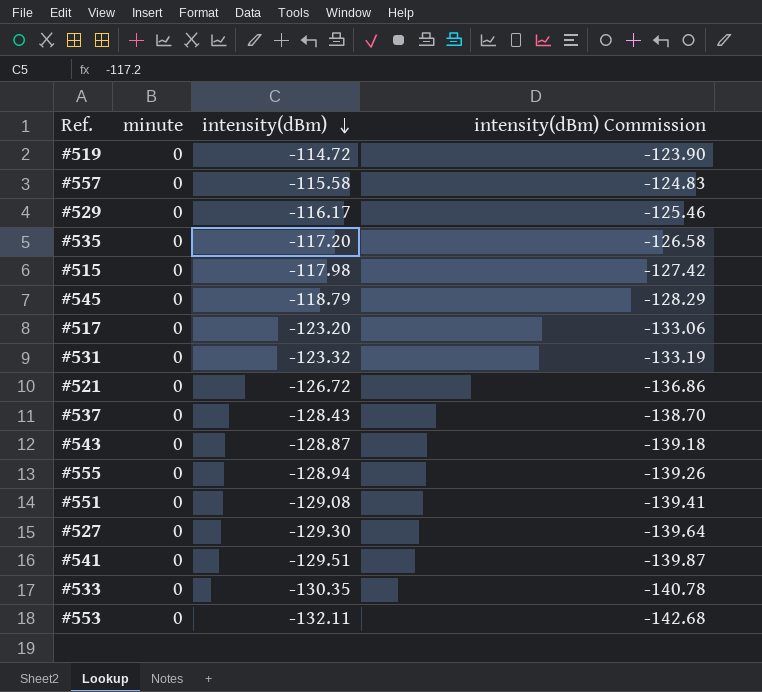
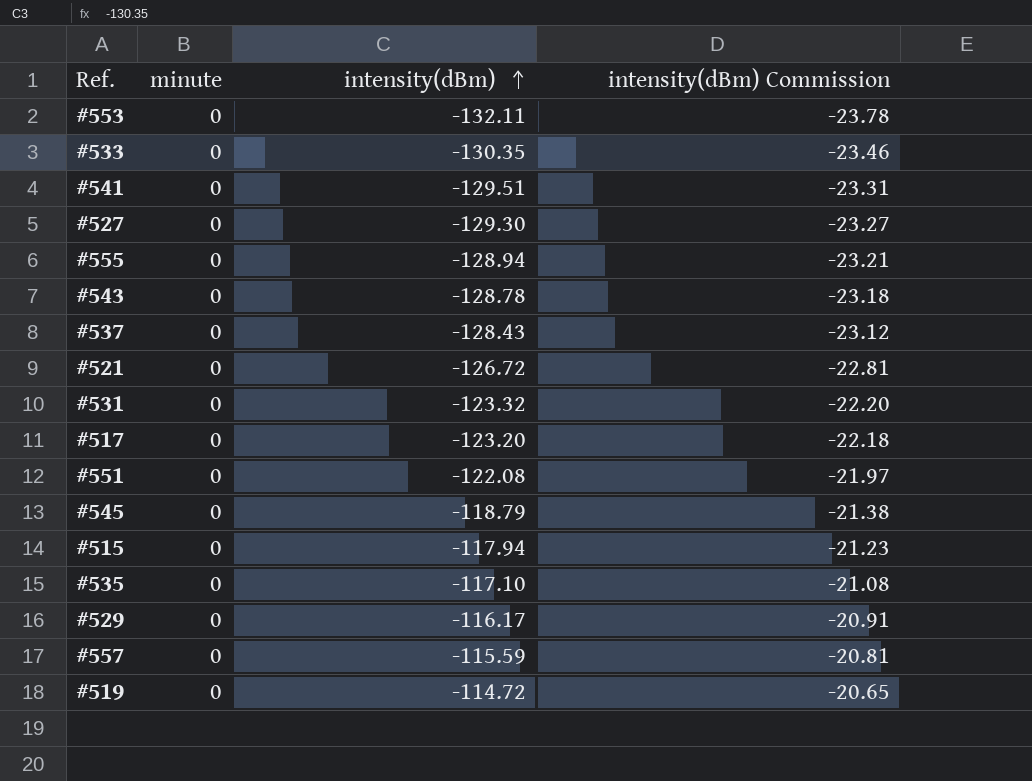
row order: intensity(dBm) descending -> intensity(dBm) ascending
column intensity(dBm) Commission | formula: [intensity(dBm)] * 1.08 -> [intensity(dBm)] * 0.18
#543 | intensity(dBm): -128.87 -> -128.78
#551 | intensity(dBm): -129.08 -> -122.08
#515 | intensity(dBm): -117.98 -> -117.94
#535 | intensity(dBm): -117.20 -> -117.10
#557 | intensity(dBm): -115.58 -> -115.59

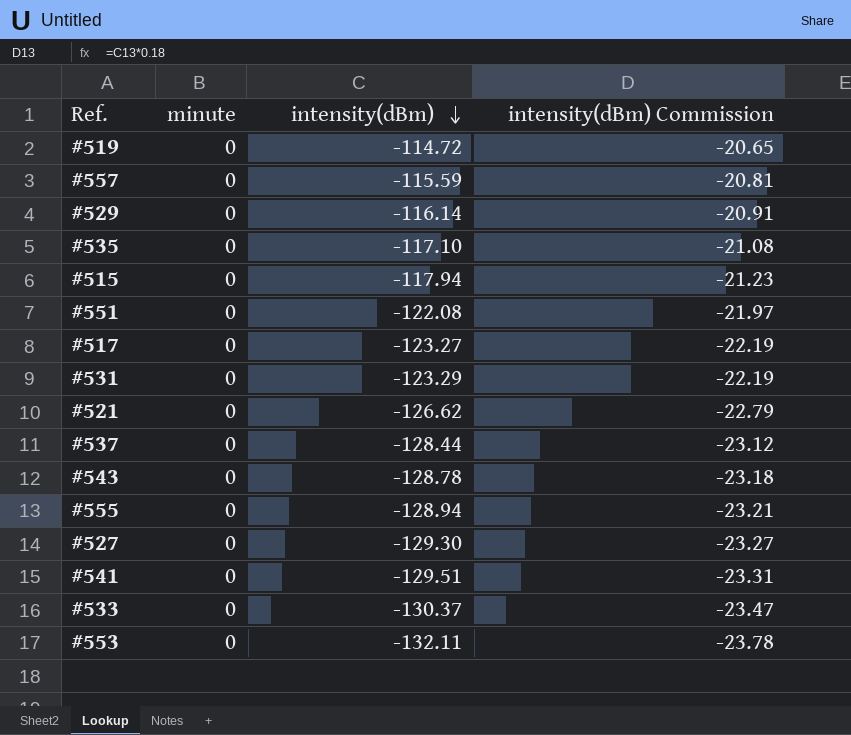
row order: intensity(dBm) ascending -> intensity(dBm) descending
row #545: 0 | -118.79 | -21.38 -> none
#529 | intensity(dBm): -116.17 -> -116.14
#517 | intensity(dBm): -123.20 -> -123.27
#517 | intensity(dBm) Commission: -22.18 -> -22.19
#531 | intensity(dBm): -123.32 -> -123.29
#531 | intensity(dBm) Commission: -22.20 -> -22.19
#521 | intensity(dBm): -126.72 -> -126.62
#521 | intensity(dBm) Commission: -22.81 -> -22.79
#537 | intensity(dBm): -128.43 -> -128.44
#533 | intensity(dBm): -130.35 -> -130.37
#533 | intensity(dBm) Commission: -23.46 -> -23.47

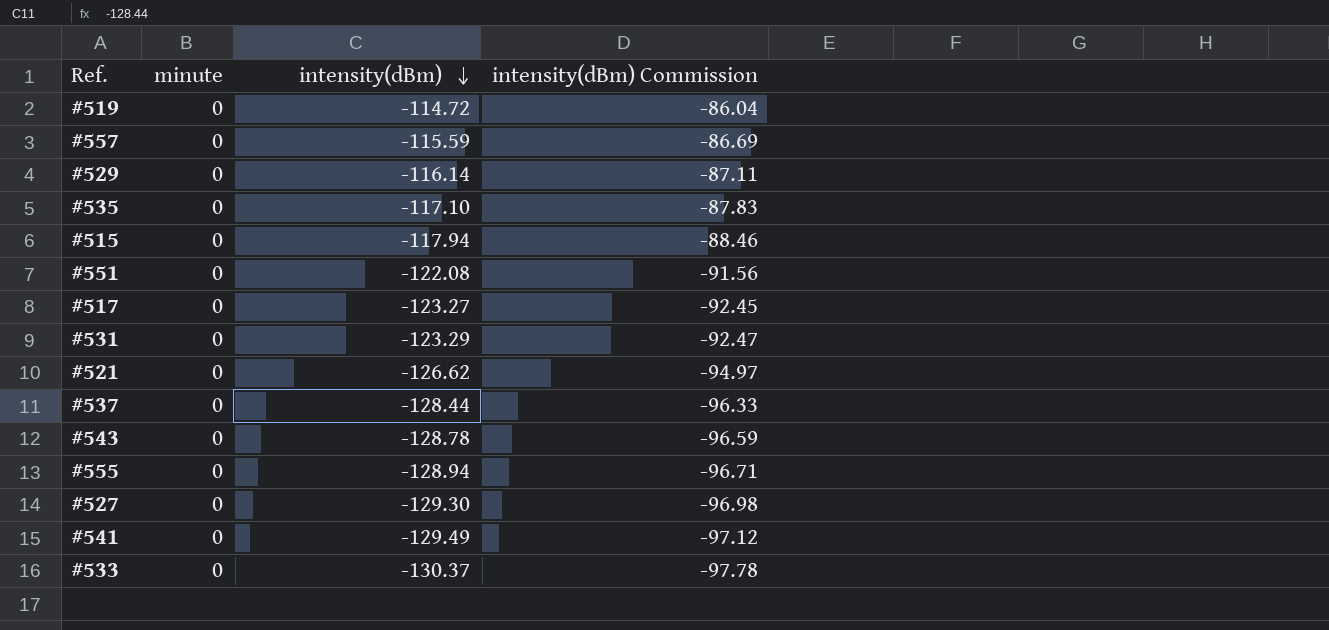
column intensity(dBm) Commission | formula: [intensity(dBm)] * 0.18 -> [intensity(dBm)] * 0.75
row #553: 0 | -132.11 | -23.78 -> none
#541 | intensity(dBm): -129.51 -> -129.49

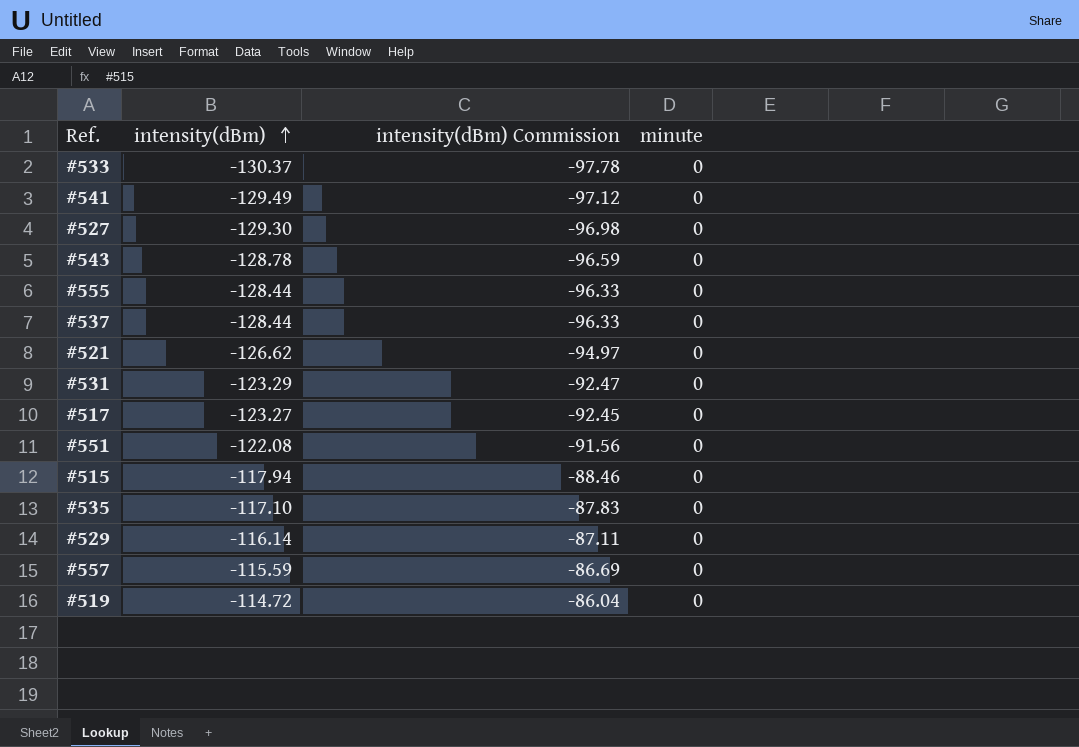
row order: intensity(dBm) descending -> intensity(dBm) ascending
column minute | position: 2 -> 4
#555 | intensity(dBm): -128.94 -> -128.44
#555 | intensity(dBm) Commission: -96.71 -> -96.33

